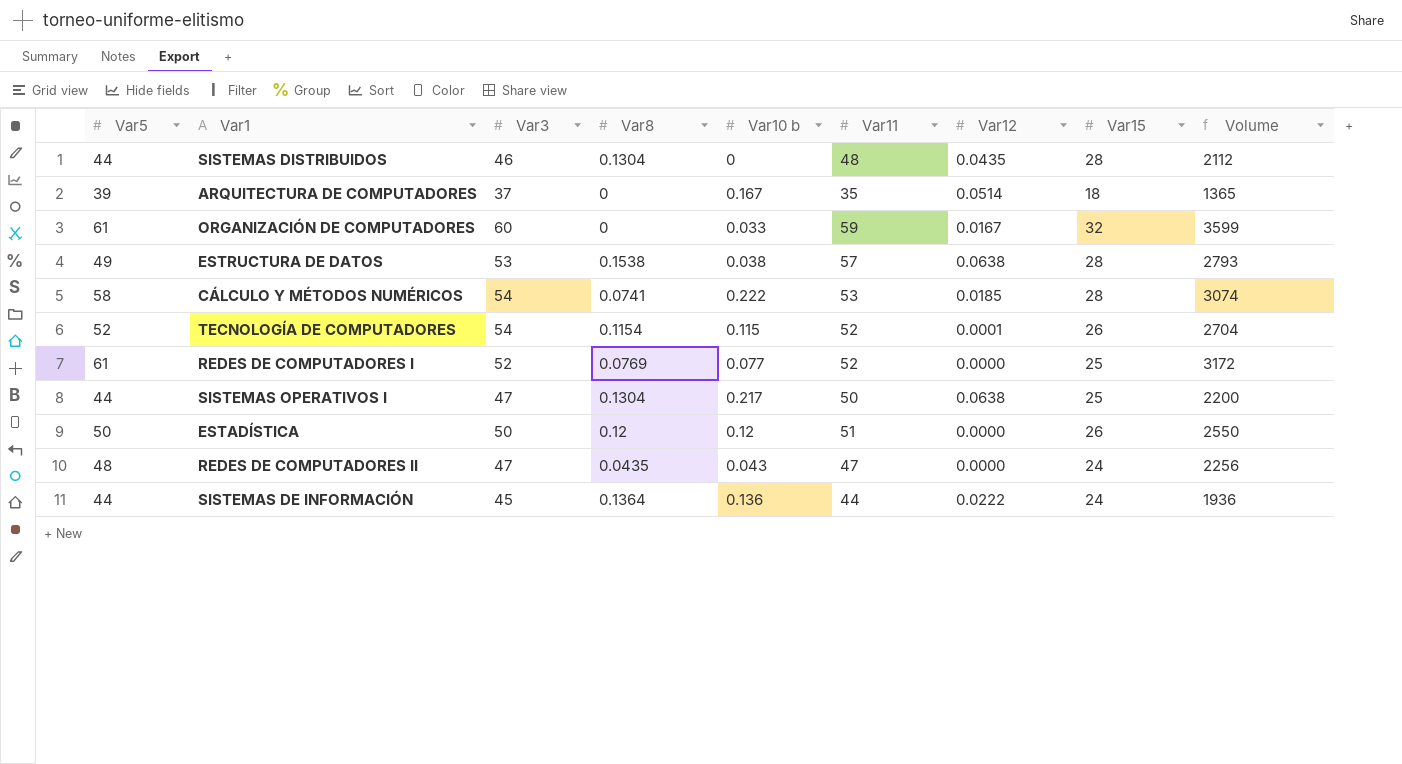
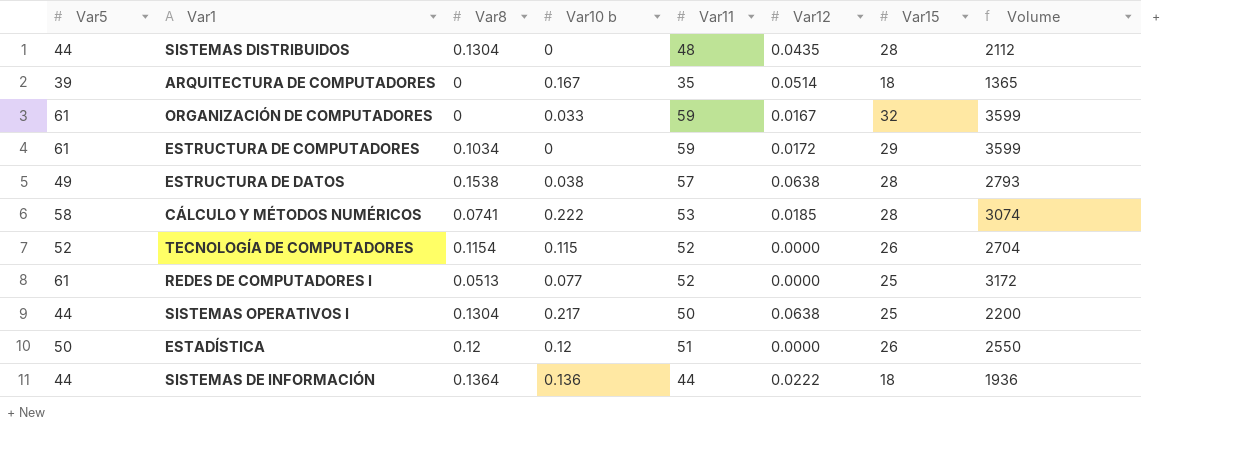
column Var3 | position: 3 -> none
row REDES DE COMPUTADORES II: 48 | 47 | 0.0435 | 0.043 | 47 | 0.0000 | 24 | 2256 -> none
row ESTRUCTURA DE COMPUTADORES: none -> 61 | 0.1034 | 0 | 59 | 0.0172 | 29 | 3599
TECNOLOGÍA DE COMPUTADORES | Var12: 0.0001 -> 0.0000
REDES DE COMPUTADORES I | Var8: 0.0769 -> 0.0513
SISTEMAS DE INFORMACIÓN | Var15: 24 -> 18

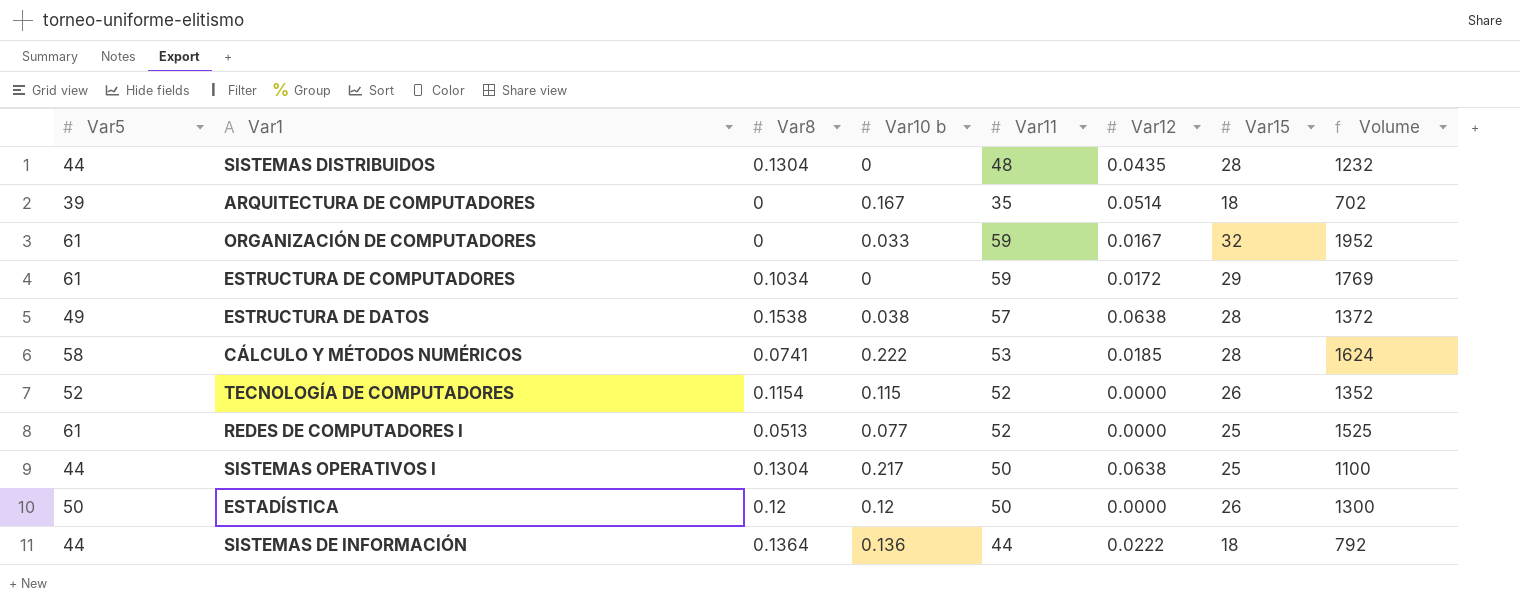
column Volume | formula: [Var5] * [Var11] -> [Var5] * [Var15]
ESTADÍSTICA | Var11: 51 -> 50

